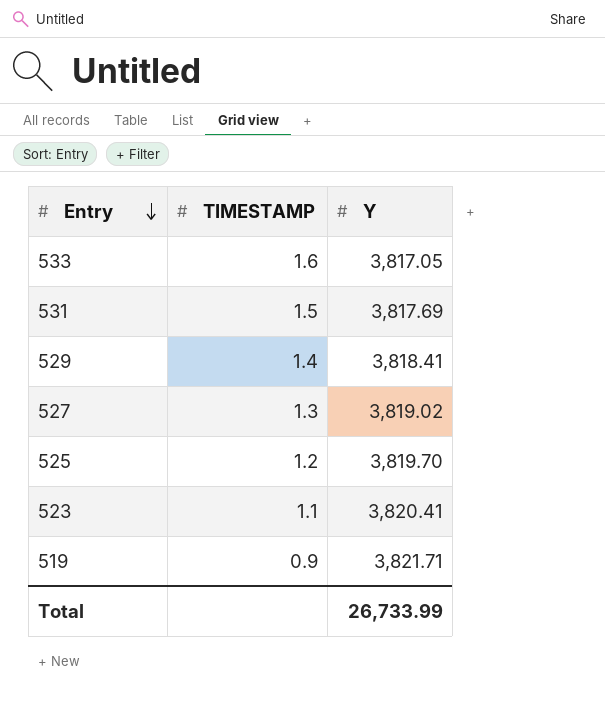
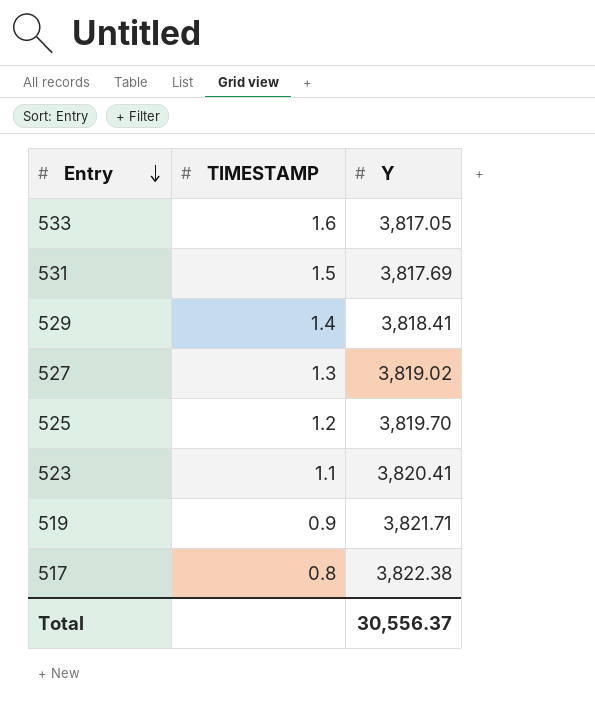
row 517: none -> 0.8 | 3,822.38
Total | Y: 26,733.99 -> 30,556.37

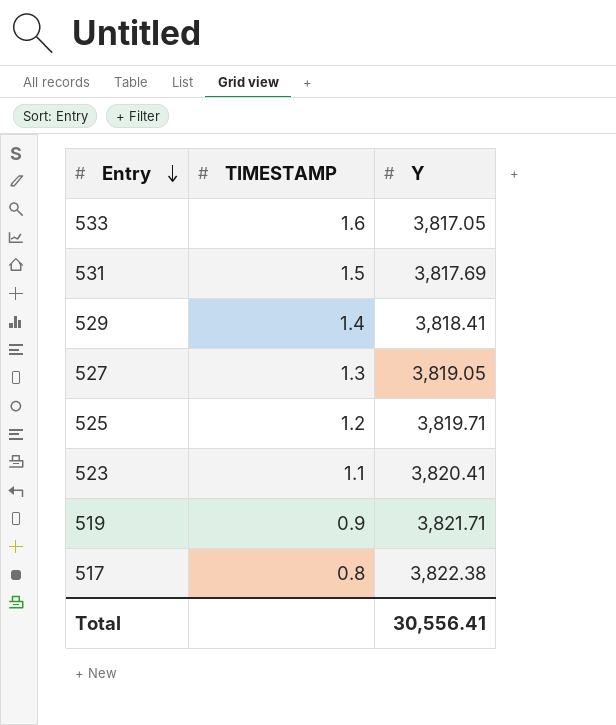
527 | Y: 3,819.02 -> 3,819.05
525 | Y: 3,819.70 -> 3,819.71
Total | Y: 30,556.37 -> 30,556.41

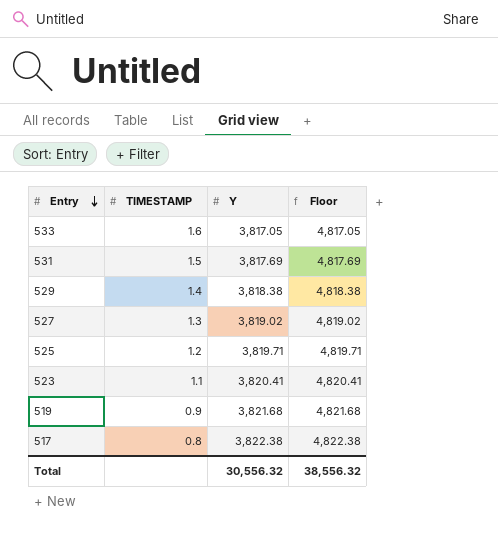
column Floor | formula: none -> [Y] + 1000
529 | Y: 3,818.41 -> 3,818.38
527 | Y: 3,819.05 -> 3,819.02
519 | Y: 3,821.71 -> 3,821.68
Total | Y: 30,556.41 -> 30,556.32

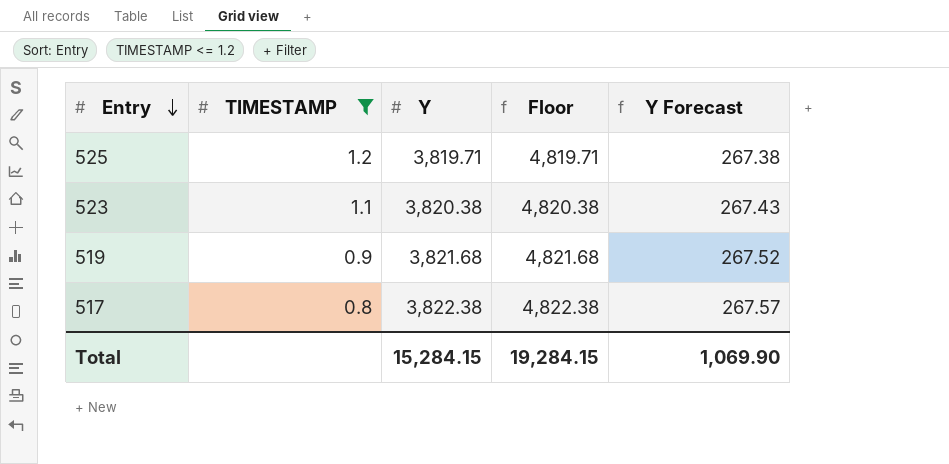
filter: none -> TIMESTAMP <= 1.2
column Y Forecast | formula: none -> [Y] * 0.07
523 | Y: 3,820.41 -> 3,820.38
523 | Floor: 4,820.41 -> 4,820.38
Total | Y: 30,556.32 -> 15,284.15
Total | Floor: 38,556.32 -> 19,284.15

